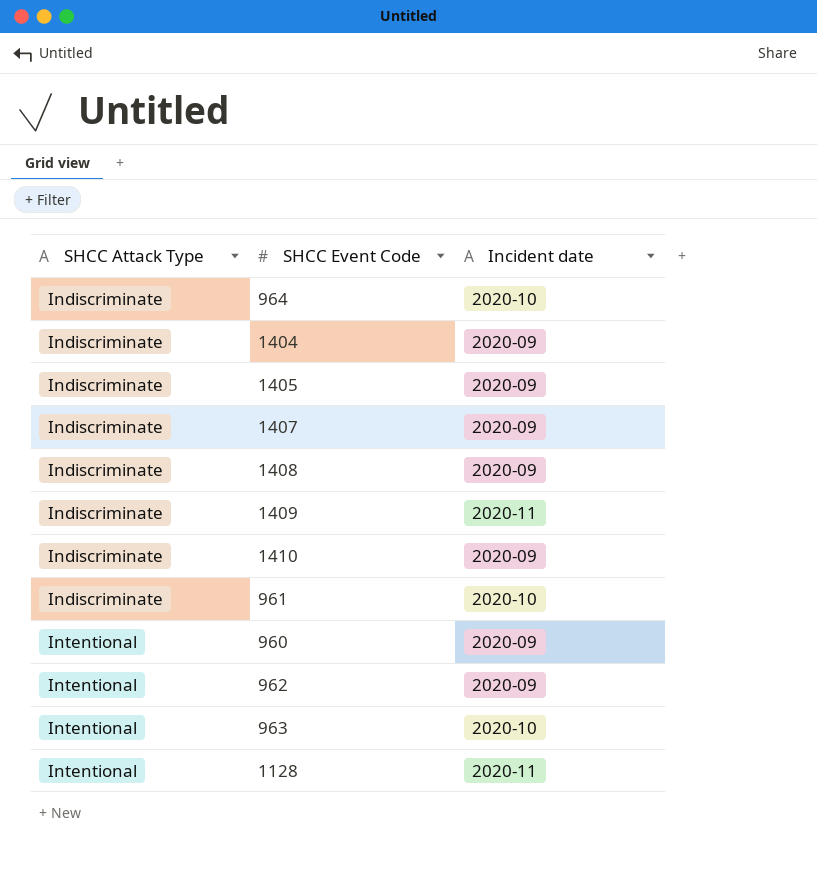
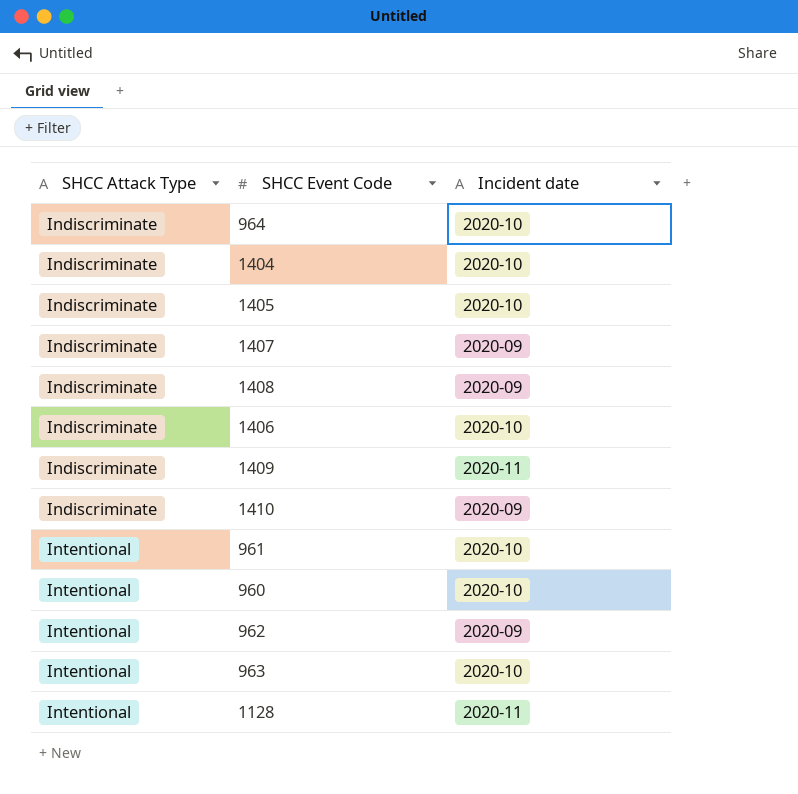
1404 | Incident date: 2020-09 -> 2020-10
1405 | Incident date: 2020-09 -> 2020-10
row 1406: none -> Indiscriminate | 2020-10
961 | SHCC Attack Type: Indiscriminate -> Intentional
960 | Incident date: 2020-09 -> 2020-10

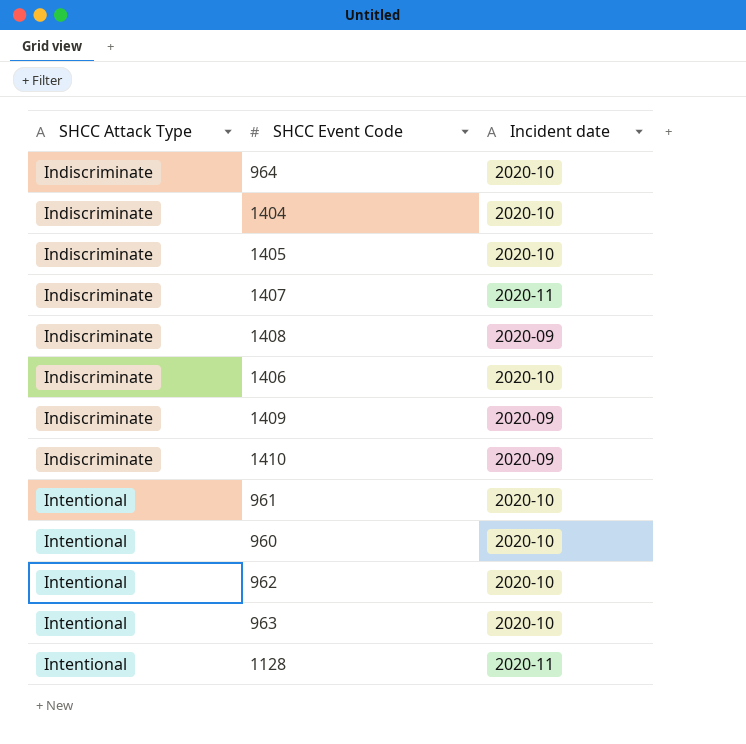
1407 | Incident date: 2020-09 -> 2020-11
1409 | Incident date: 2020-11 -> 2020-09
962 | Incident date: 2020-09 -> 2020-10

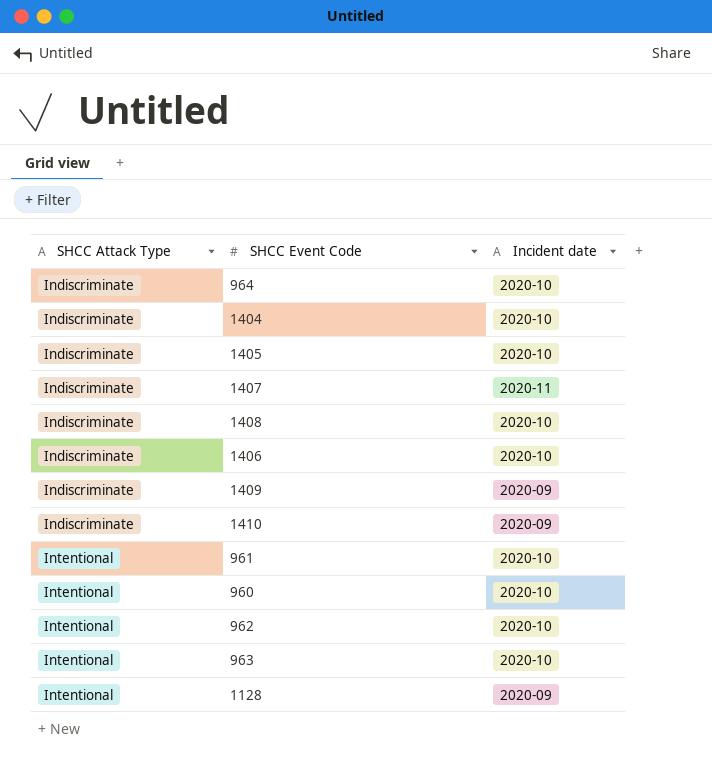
1408 | Incident date: 2020-09 -> 2020-10
1128 | Incident date: 2020-11 -> 2020-09

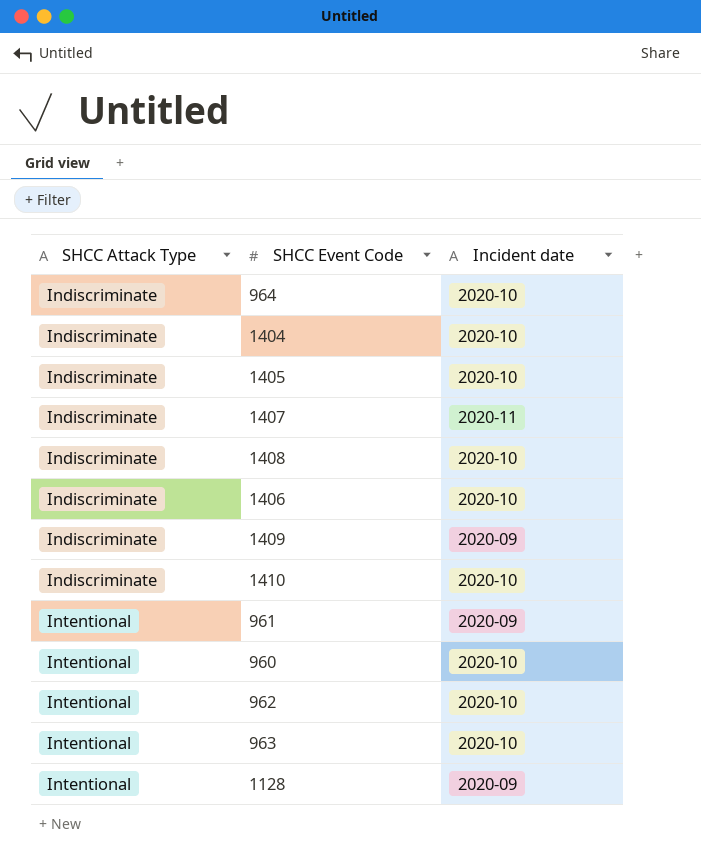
1410 | Incident date: 2020-09 -> 2020-10
961 | Incident date: 2020-10 -> 2020-09

